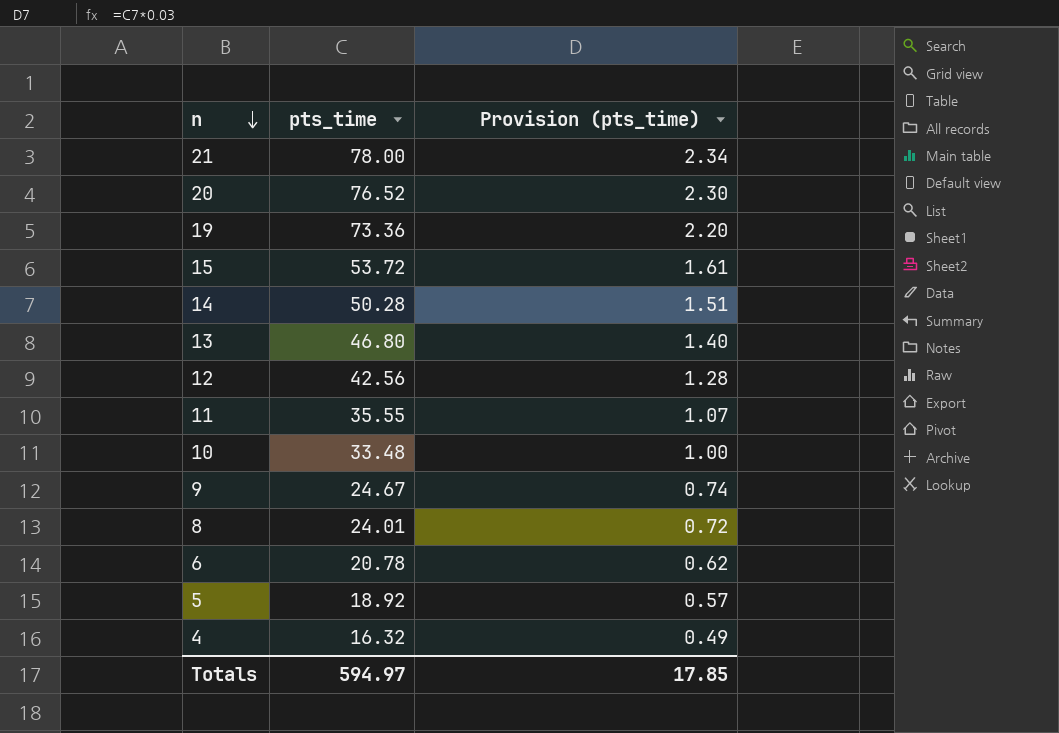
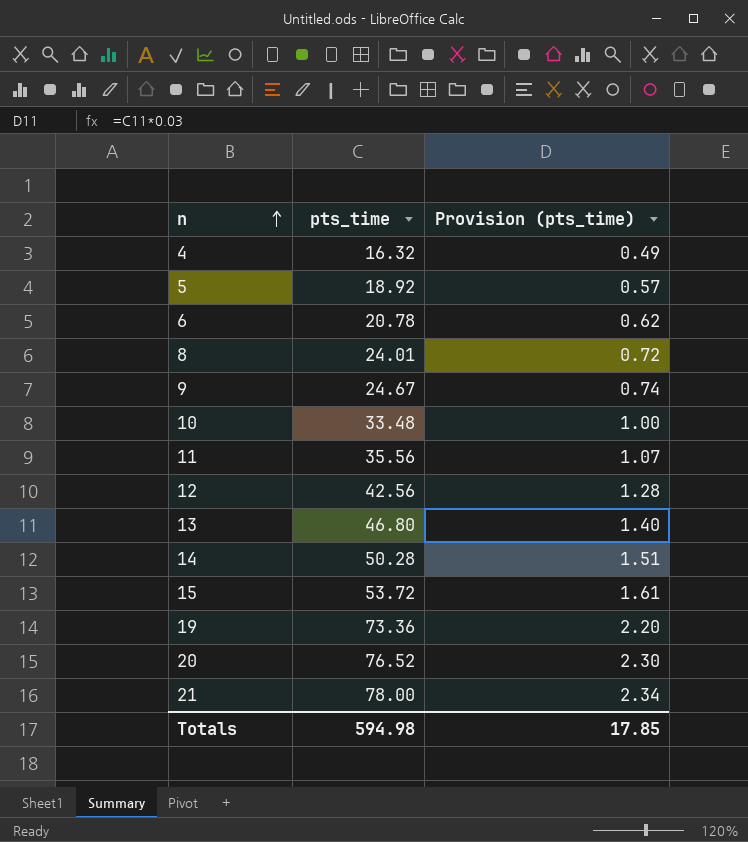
row order: n descending -> n ascending
11 | pts_time: 35.55 -> 35.56
Totals | pts_time: 594.97 -> 594.98

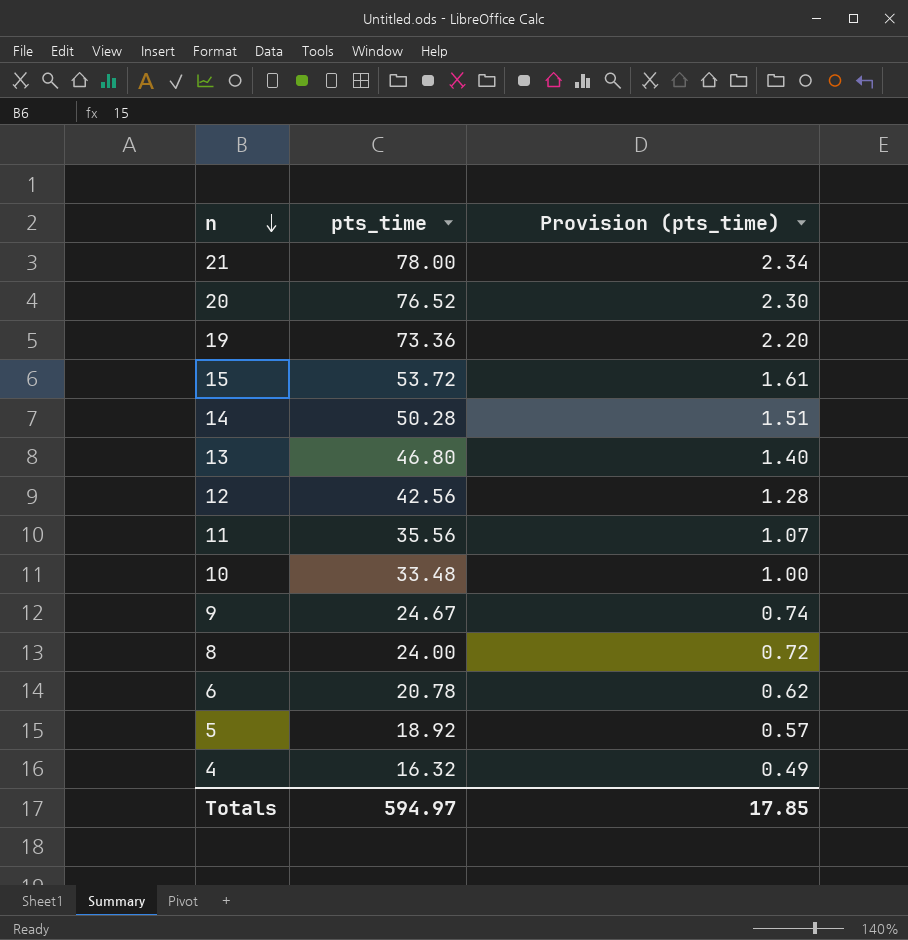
row order: n ascending -> n descending
8 | pts_time: 24.01 -> 24.00
Totals | pts_time: 594.98 -> 594.97

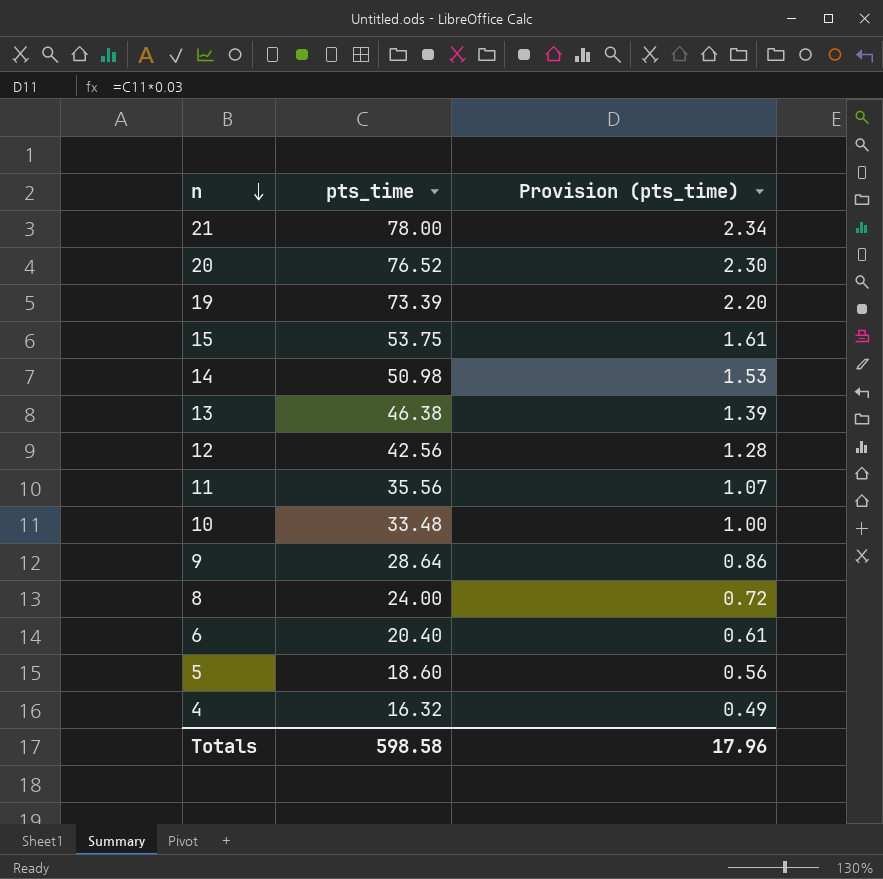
19 | pts_time: 73.36 -> 73.39
15 | pts_time: 53.72 -> 53.75
14 | pts_time: 50.28 -> 50.98
14 | Provision (pts_time): 1.51 -> 1.53
13 | pts_time: 46.80 -> 46.38
13 | Provision (pts_time): 1.40 -> 1.39
9 | pts_time: 24.67 -> 28.64
9 | Provision (pts_time): 0.74 -> 0.86
6 | pts_time: 20.78 -> 20.40
6 | Provision (pts_time): 0.62 -> 0.61
5 | pts_time: 18.92 -> 18.60
5 | Provision (pts_time): 0.57 -> 0.56
Totals | pts_time: 594.97 -> 598.58
Totals | Provision (pts_time): 17.85 -> 17.96

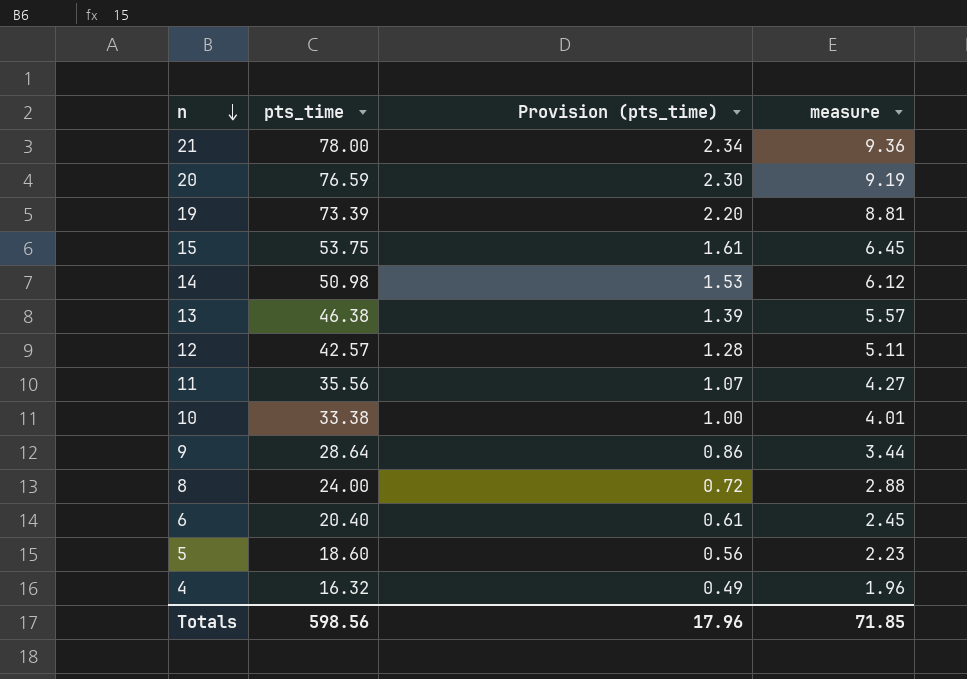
column measure | formula: none -> [pts_time] * 0.12
20 | pts_time: 76.52 -> 76.59
12 | pts_time: 42.56 -> 42.57
10 | pts_time: 33.48 -> 33.38
Totals | pts_time: 598.58 -> 598.56

